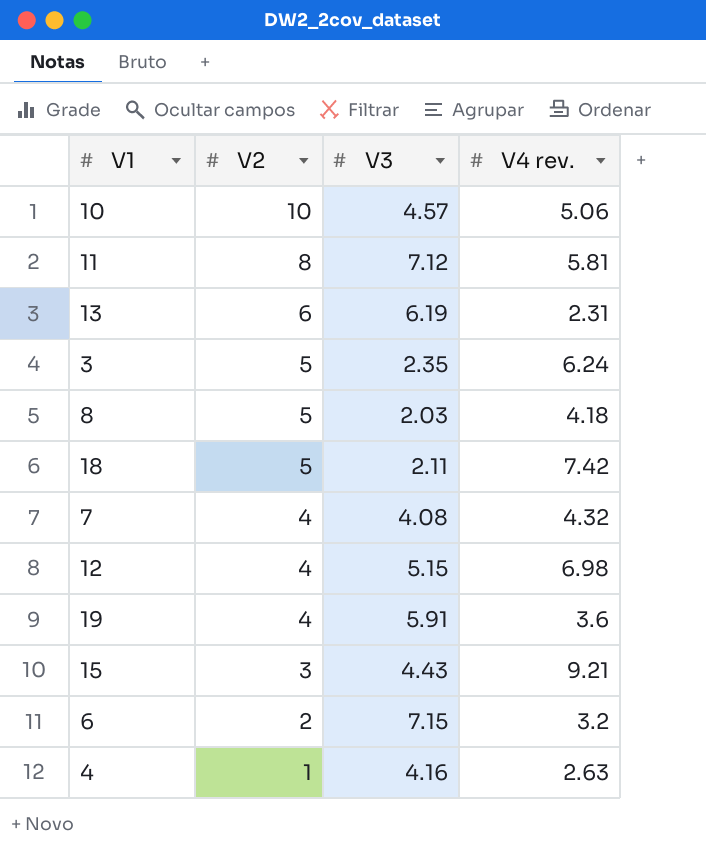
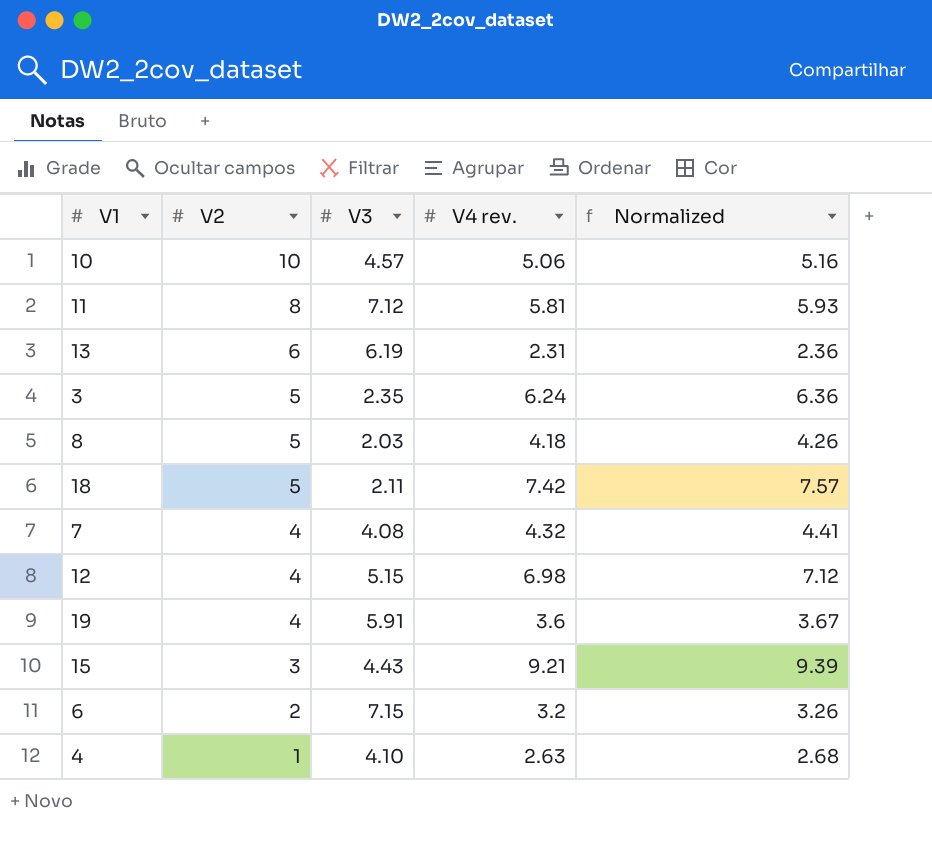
column Normalized | formula: none -> [V4 rev.] * 1.02
4 | V3: 4.16 -> 4.10

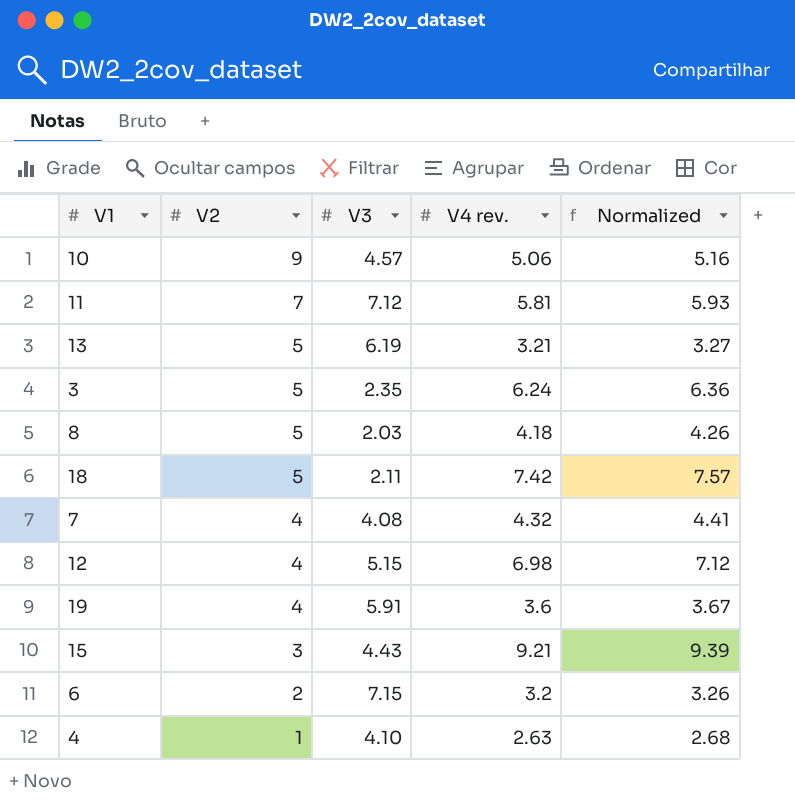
10 | V2: 10 -> 9
11 | V2: 8 -> 7
13 | V2: 6 -> 5
13 | V4 rev.: 2.31 -> 3.21
13 | Normalized: 2.36 -> 3.27

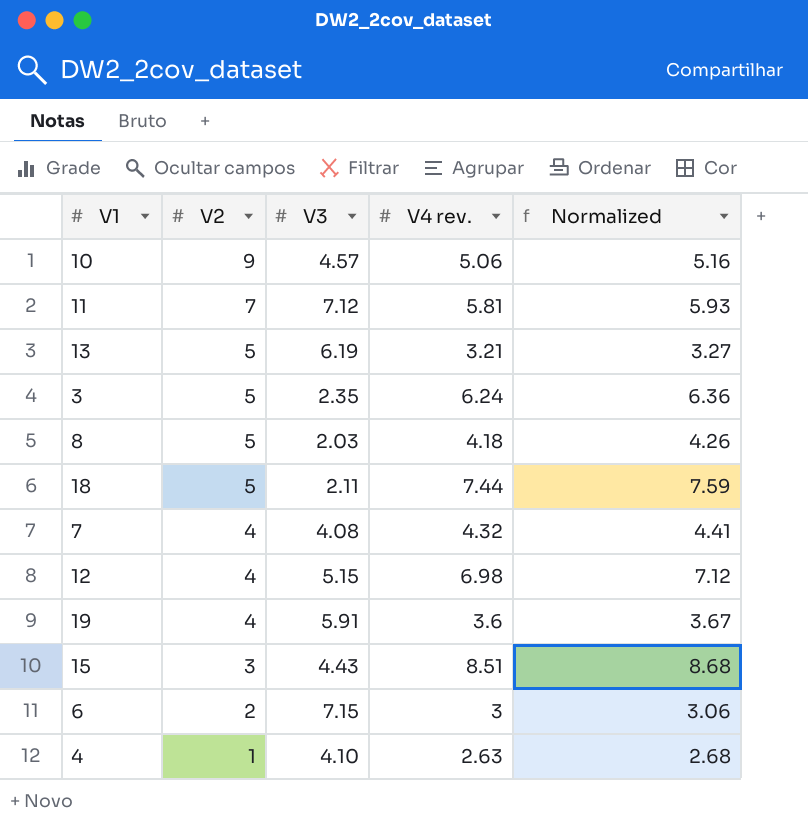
18 | V4 rev.: 7.42 -> 7.44
18 | Normalized: 7.57 -> 7.59
15 | V4 rev.: 9.21 -> 8.51
15 | Normalized: 9.39 -> 8.68
6 | V4 rev.: 3.2 -> 3
6 | Normalized: 3.26 -> 3.06

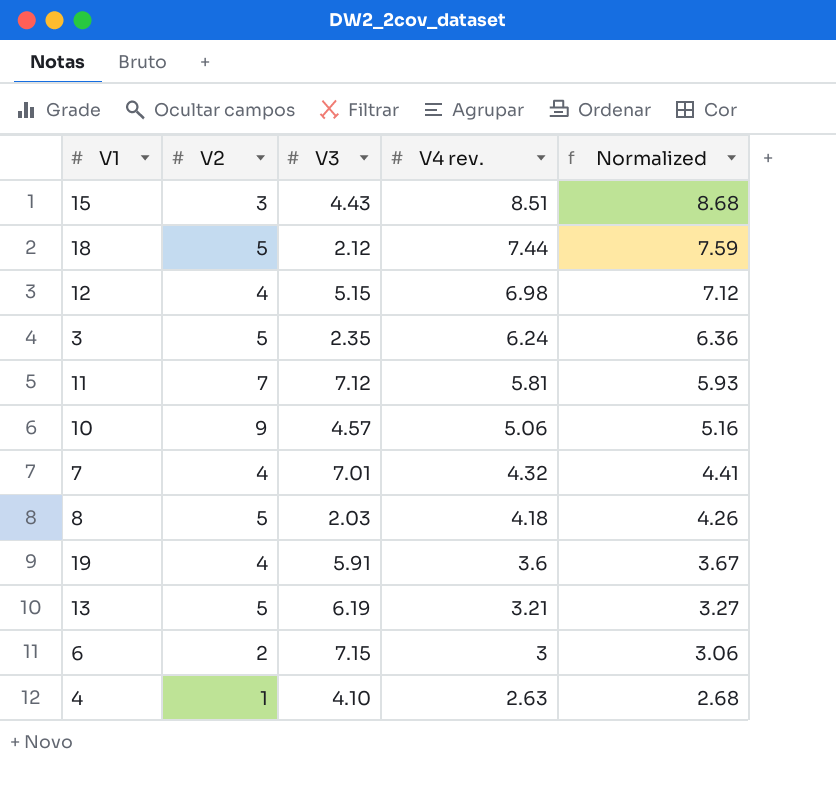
row order: V2 descending -> V4 rev. descending
18 | V3: 2.11 -> 2.12
7 | V3: 4.08 -> 7.01

